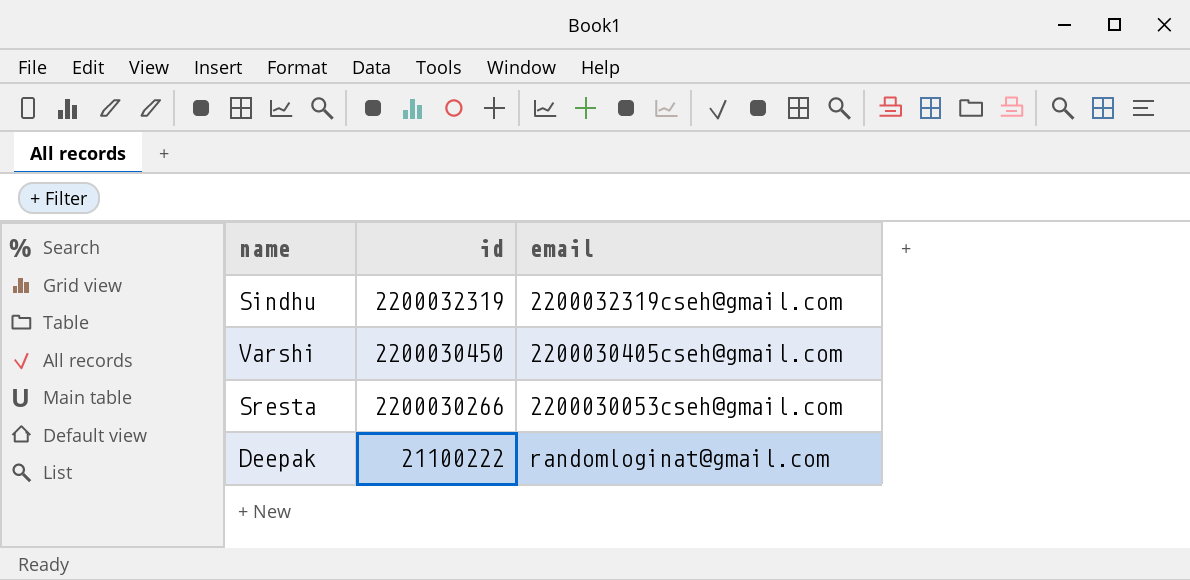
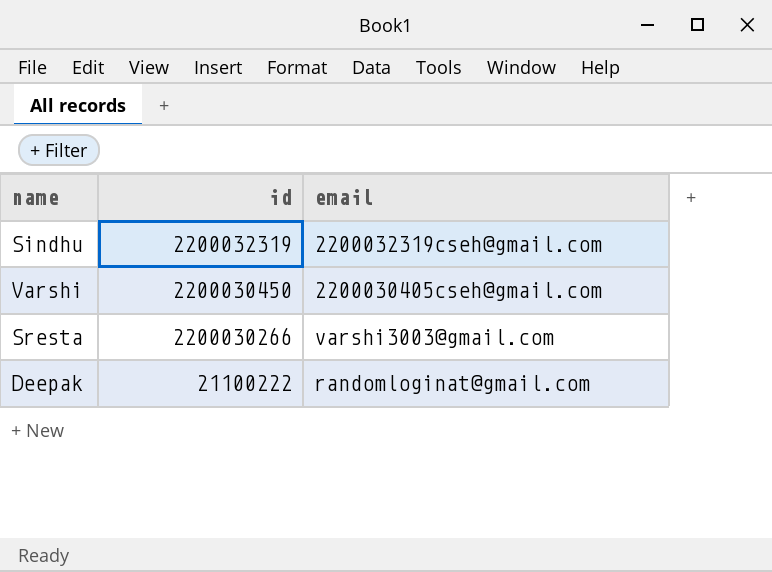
Sresta | email: 2200030053cseh@gmail.com -> varshi3003@gmail.com

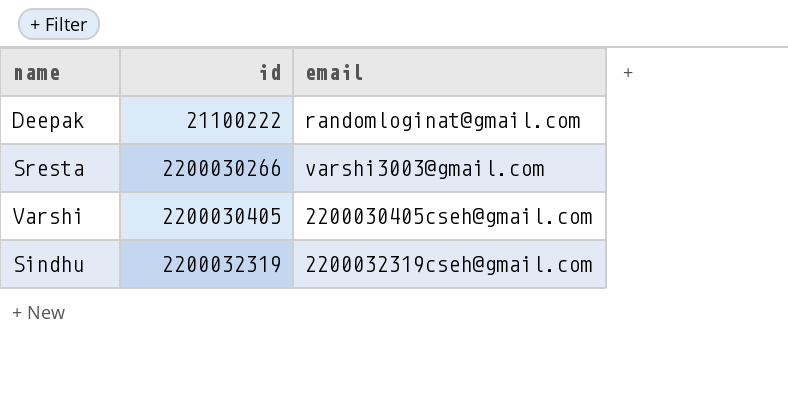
row order: id descending -> id ascending
Varshi | id: 2200030450 -> 2200030405

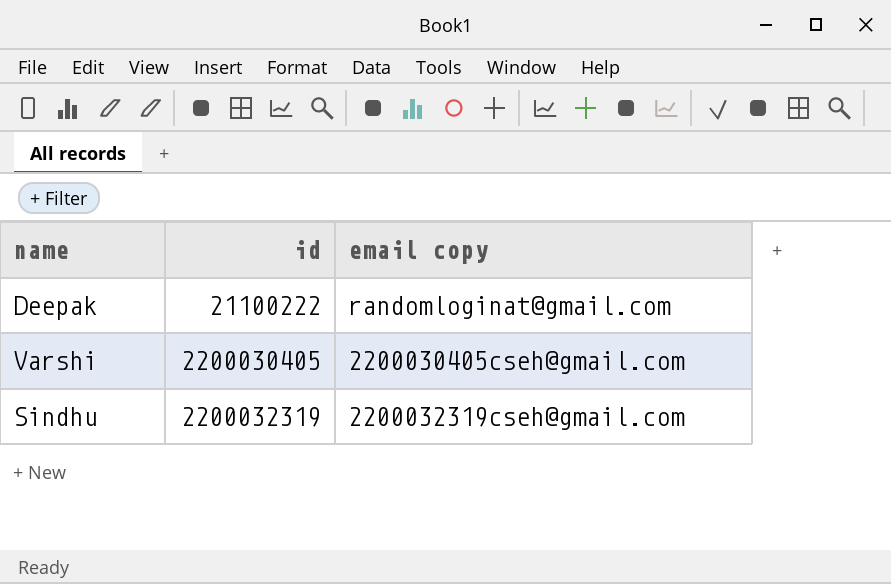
column name: email -> email copy
row Sresta: 2200030266 | varshi3003@gmail.com -> none

